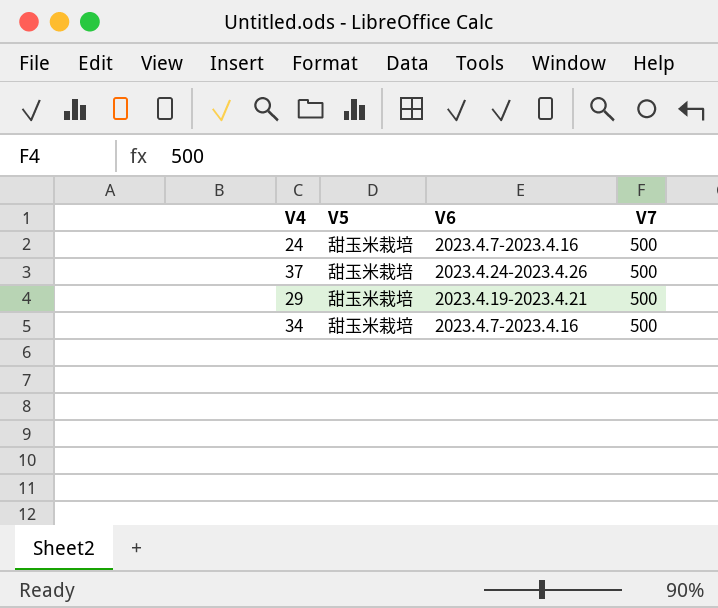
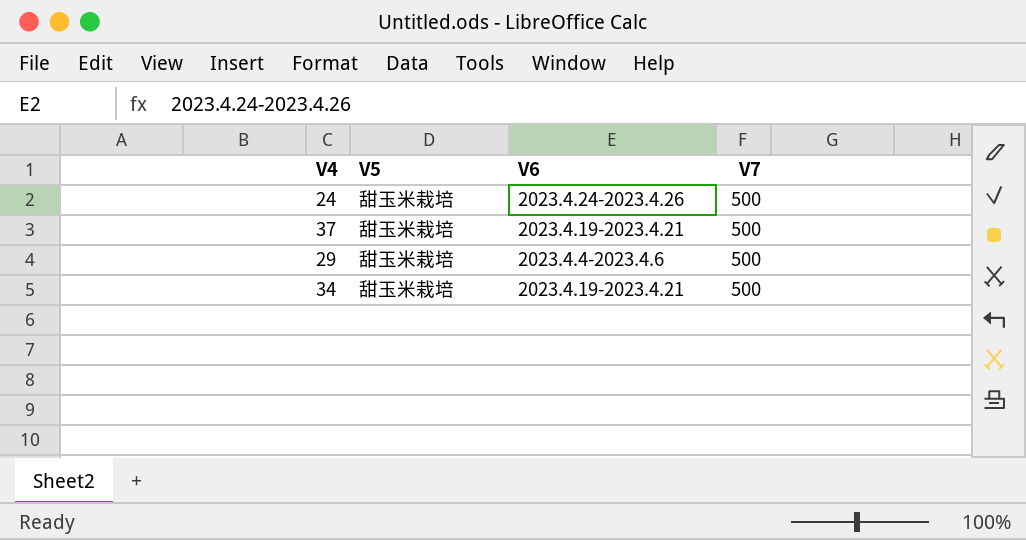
24 | V6: 2023.4.7-2023.4.16 -> 2023.4.24-2023.4.26
37 | V6: 2023.4.24-2023.4.26 -> 2023.4.19-2023.4.21
29 | V6: 2023.4.19-2023.4.21 -> 2023.4.4-2023.4.6
34 | V6: 2023.4.7-2023.4.16 -> 2023.4.19-2023.4.21

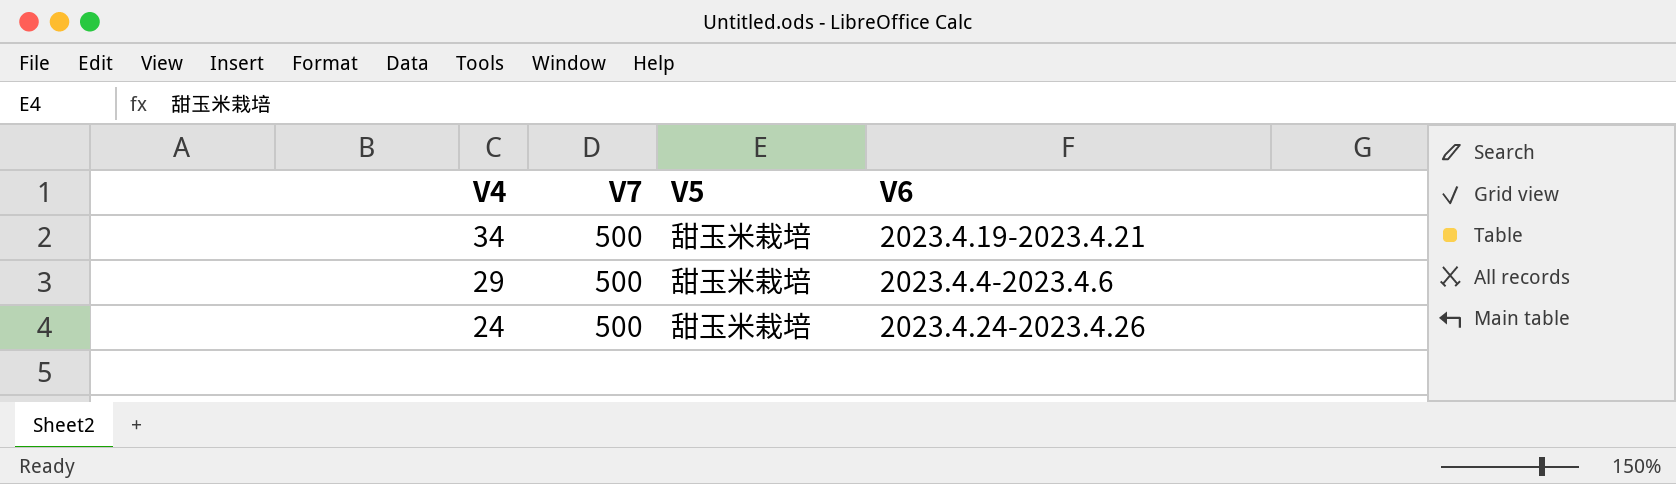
row order: none -> V4 descending
column V7 | position: 4 -> 2
row 37: 甜玉米栽培 | 2023.4.19-2023.4.21 | 500 -> none

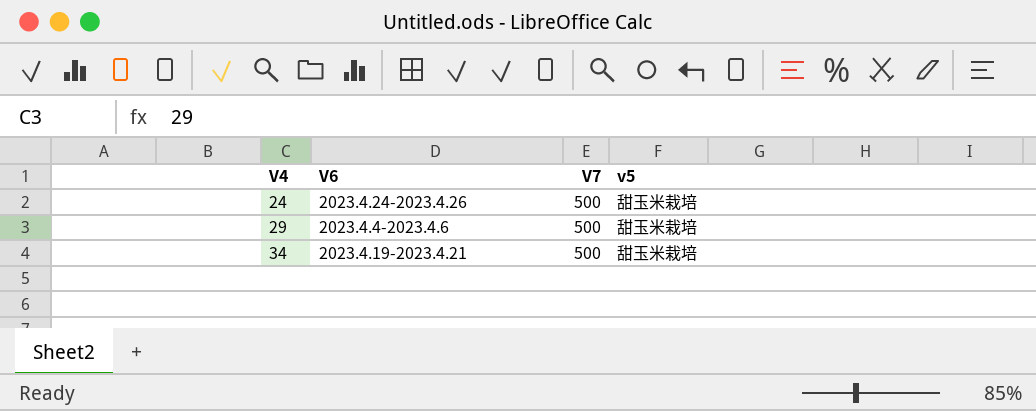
row order: V4 descending -> V4 ascending
column V6 | position: 4 -> 2
column name: V5 -> v5

